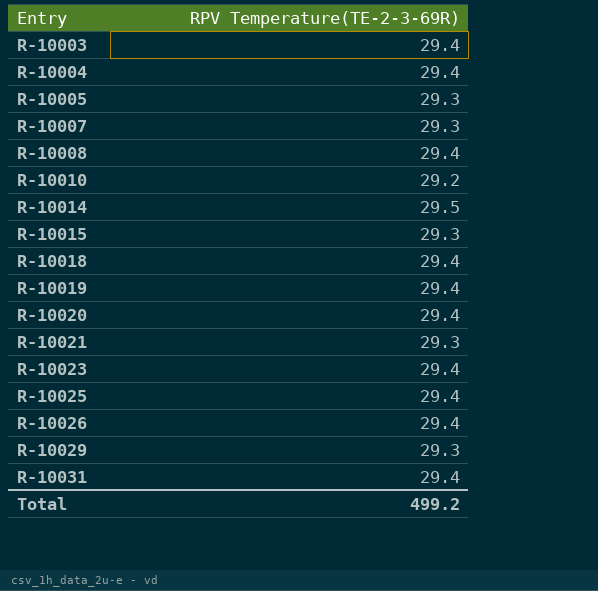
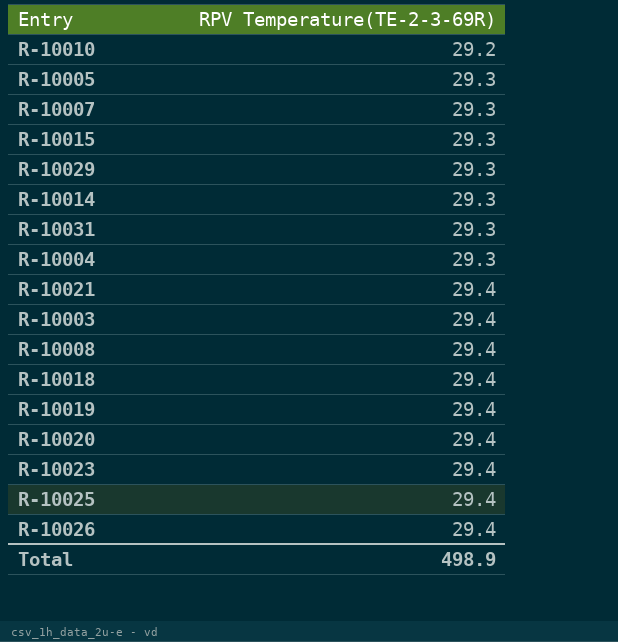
row order: Entry ascending -> RPV Temperature(TE-2-3-69R) ascending
R-10014 | RPV Temperature(TE-2-3-69R): 29.5 -> 29.3
R-10031 | RPV Temperature(TE-2-3-69R): 29.4 -> 29.3
R-10004 | RPV Temperature(TE-2-3-69R): 29.4 -> 29.3
R-10021 | RPV Temperature(TE-2-3-69R): 29.3 -> 29.4
Total | RPV Temperature(TE-2-3-69R): 499.2 -> 498.9

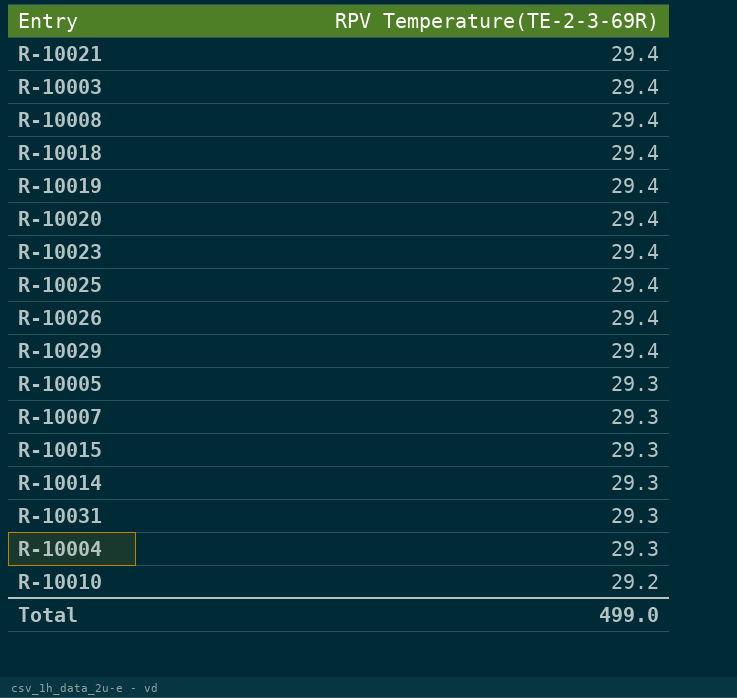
row order: RPV Temperature(TE-2-3-69R) ascending -> RPV Temperature(TE-2-3-69R) descending
R-10029 | RPV Temperature(TE-2-3-69R): 29.3 -> 29.4
Total | RPV Temperature(TE-2-3-69R): 498.9 -> 499.0

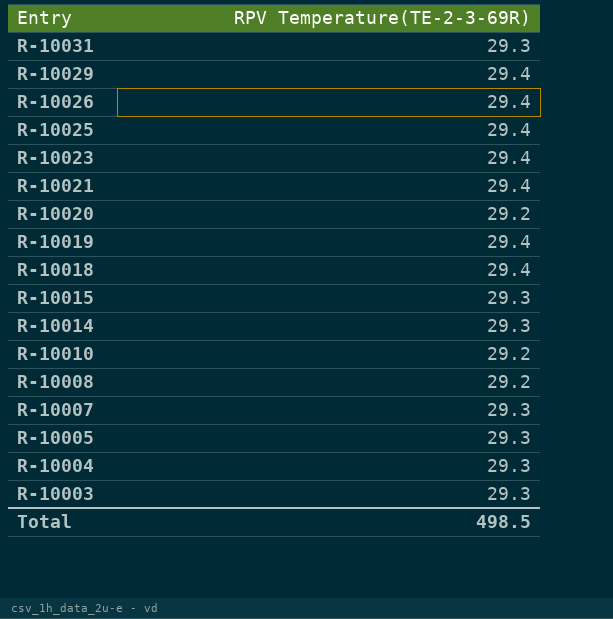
row order: RPV Temperature(TE-2-3-69R) descending -> Entry descending
R-10020 | RPV Temperature(TE-2-3-69R): 29.4 -> 29.2
R-10008 | RPV Temperature(TE-2-3-69R): 29.4 -> 29.2
R-10003 | RPV Temperature(TE-2-3-69R): 29.4 -> 29.3
Total | RPV Temperature(TE-2-3-69R): 499.0 -> 498.5

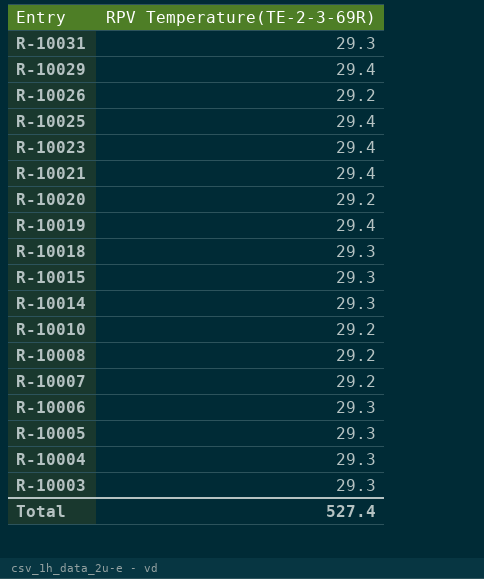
R-10026 | RPV Temperature(TE-2-3-69R): 29.4 -> 29.2
R-10018 | RPV Temperature(TE-2-3-69R): 29.4 -> 29.3
R-10007 | RPV Temperature(TE-2-3-69R): 29.3 -> 29.2
row R-10006: none -> 29.3
Total | RPV Temperature(TE-2-3-69R): 498.5 -> 527.4

